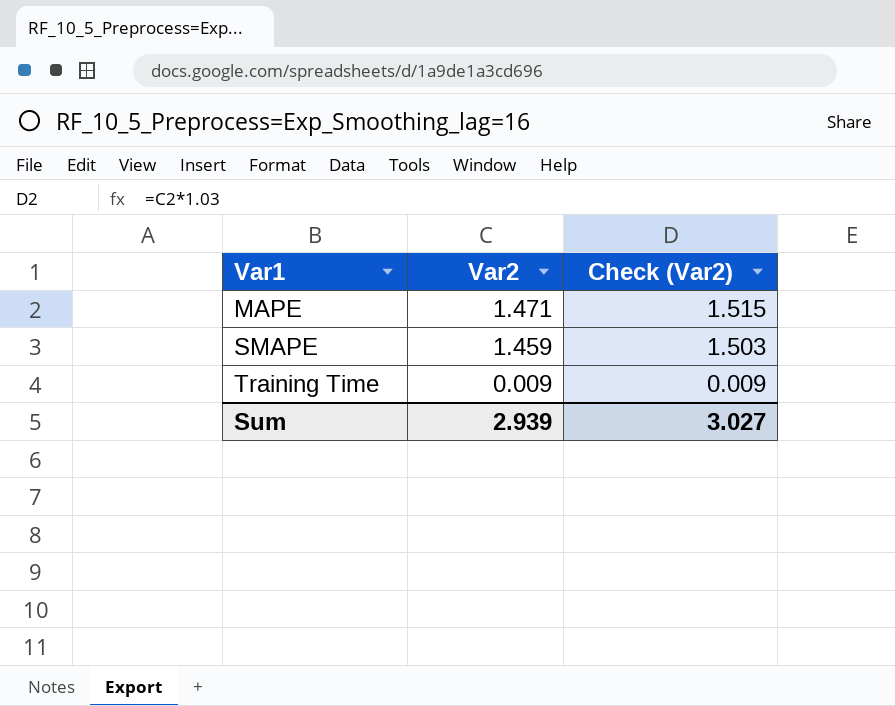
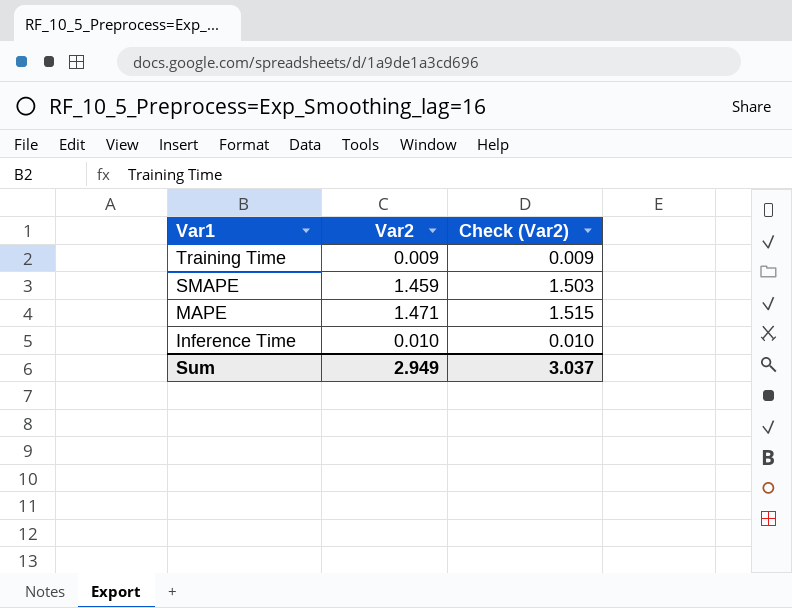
row order: Var1 ascending -> Var1 descending
row Inference Time: none -> 0.010 | 0.010
Sum | Var2: 2.939 -> 2.949
Sum | Check (Var2): 3.027 -> 3.037

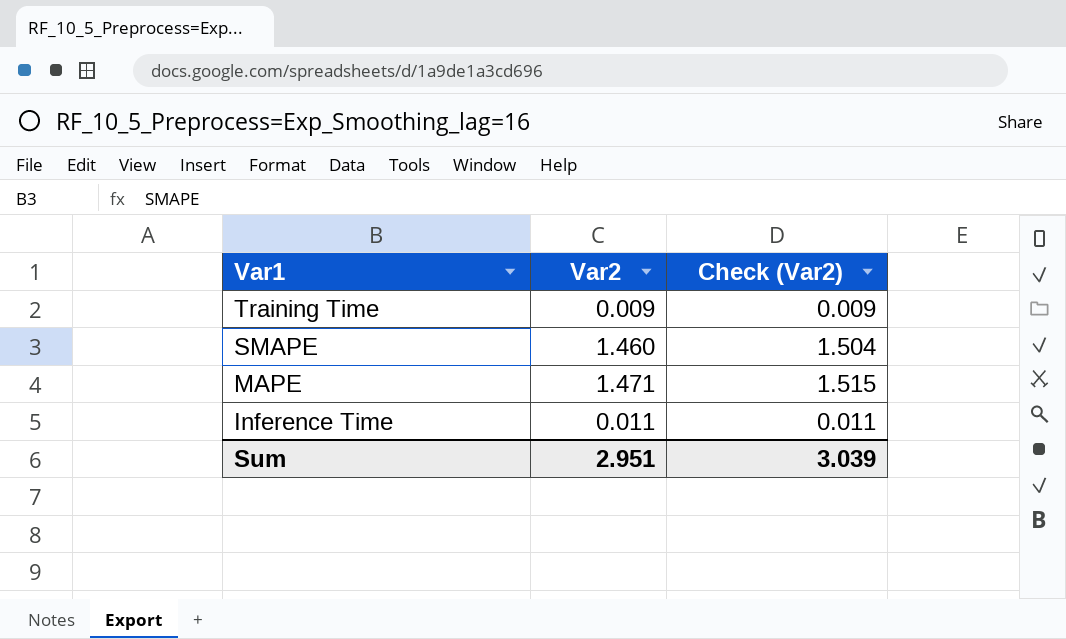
SMAPE | Var2: 1.459 -> 1.460
SMAPE | Check (Var2): 1.503 -> 1.504
Inference Time | Var2: 0.010 -> 0.011
Inference Time | Check (Var2): 0.010 -> 0.011
Sum | Var2: 2.949 -> 2.951
Sum | Check (Var2): 3.037 -> 3.039

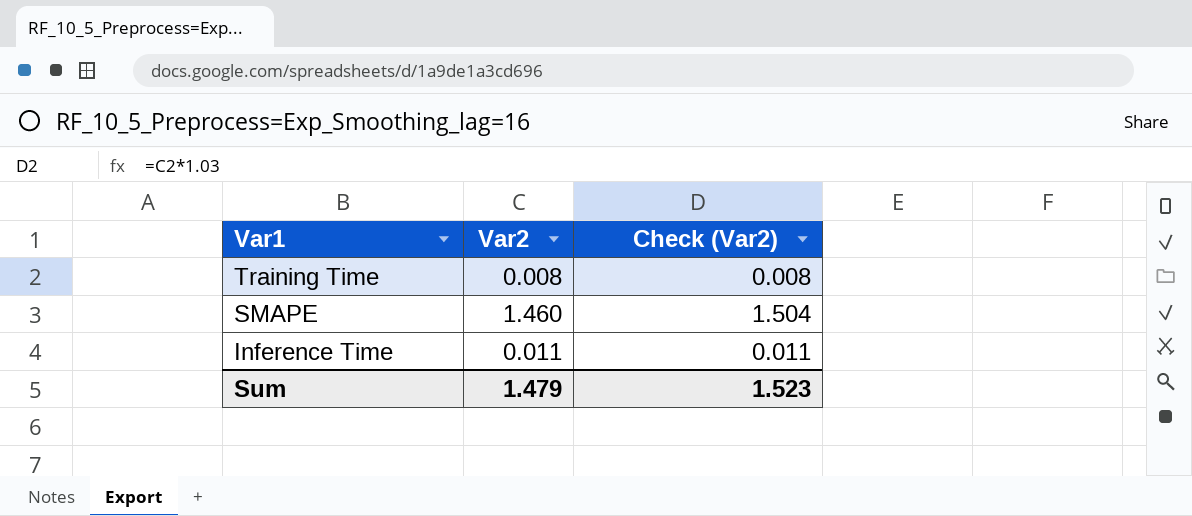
row MAPE: 1.471 | 1.515 -> none
Training Time | Var2: 0.009 -> 0.008
Training Time | Check (Var2): 0.009 -> 0.008
Sum | Var2: 2.951 -> 1.479
Sum | Check (Var2): 3.039 -> 1.523

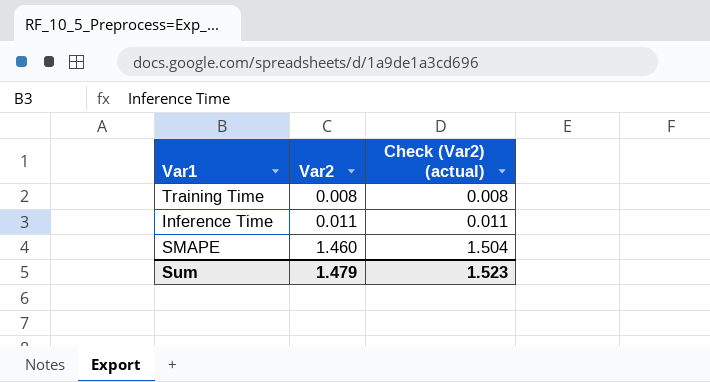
row order: Var1 descending -> Var2 ascending
column name: Check (Var2) -> Check (Var2) (actual)

